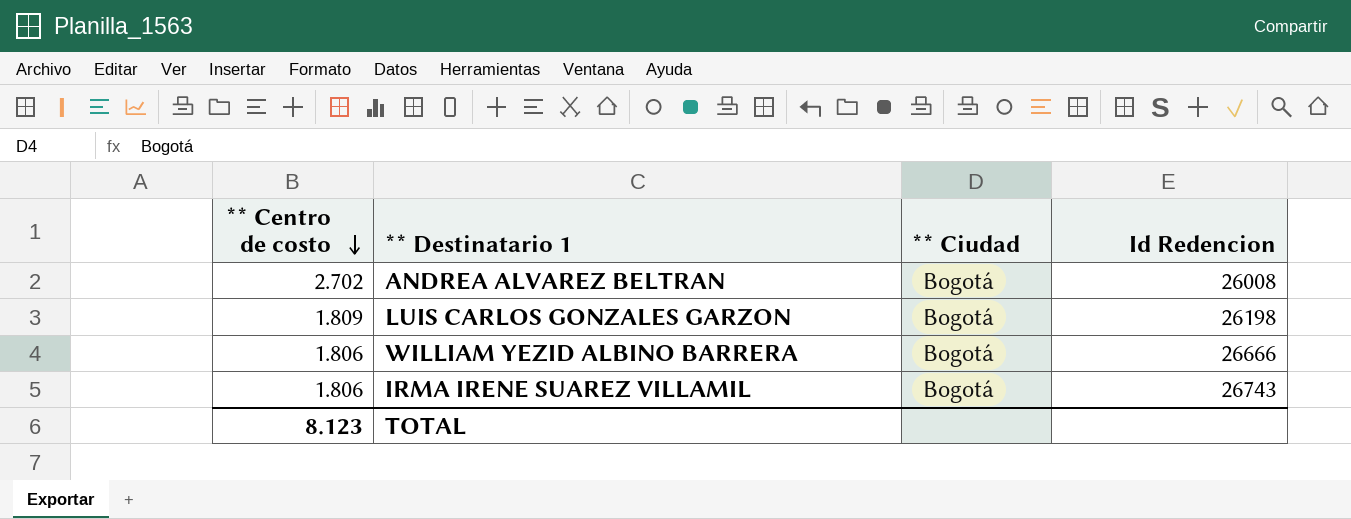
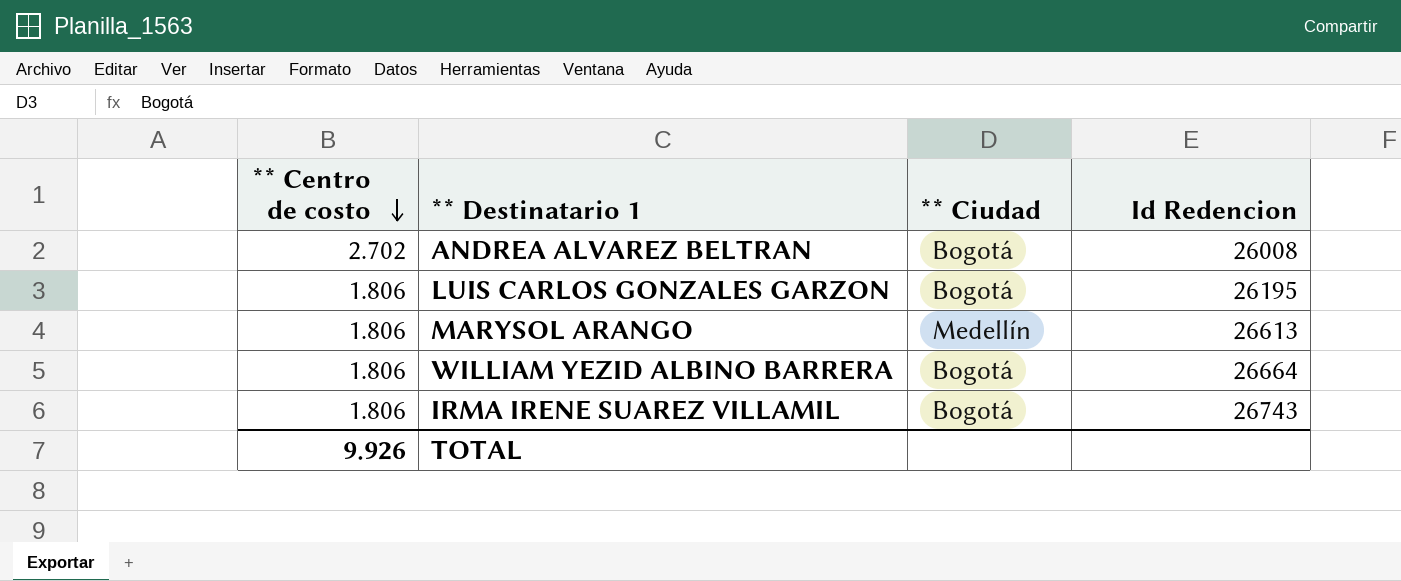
LUIS CARLOS GONZALES GARZON | ** Centro de costo: 1.809 -> 1.806
LUIS CARLOS GONZALES GARZON | Id Redencion: 26198 -> 26195
row MARYSOL ARANGO: none -> 1.806 | Medellín | 26613
WILLIAM YEZID ALBINO BARRERA | Id Redencion: 26666 -> 26664
TOTAL | ** Centro de costo: 8.123 -> 9.926

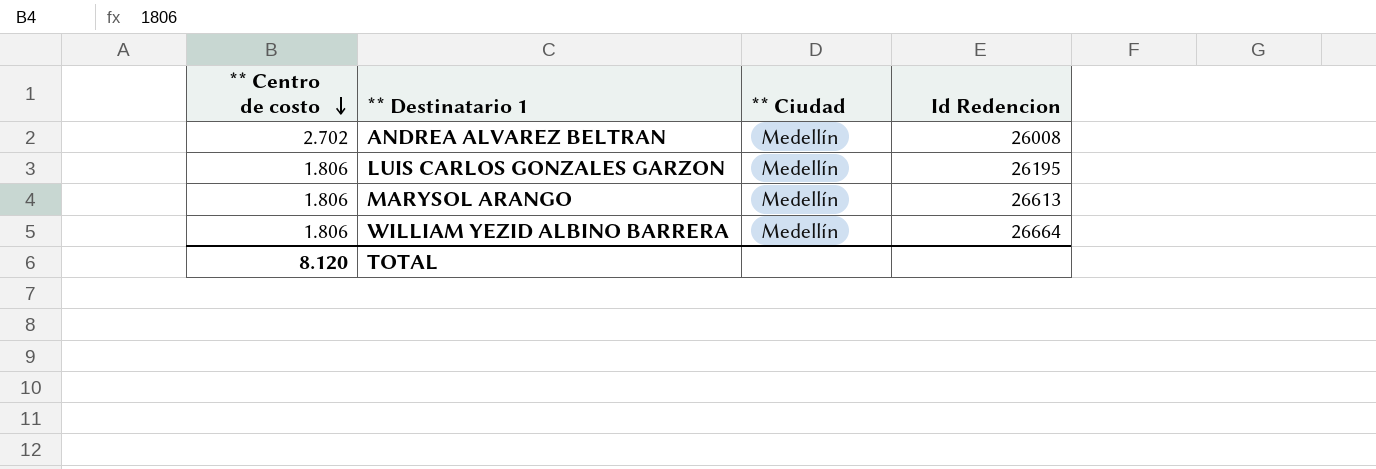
row IRMA IRENE SUAREZ VILLAMIL: 1.806 | Bogotá | 26743 -> none
ANDREA ALVAREZ BELTRAN | ** Ciudad: Bogotá -> Medellín
LUIS CARLOS GONZALES GARZON | ** Ciudad: Bogotá -> Medellín
WILLIAM YEZID ALBINO BARRERA | ** Ciudad: Bogotá -> Medellín
TOTAL | ** Centro de costo: 9.926 -> 8.120

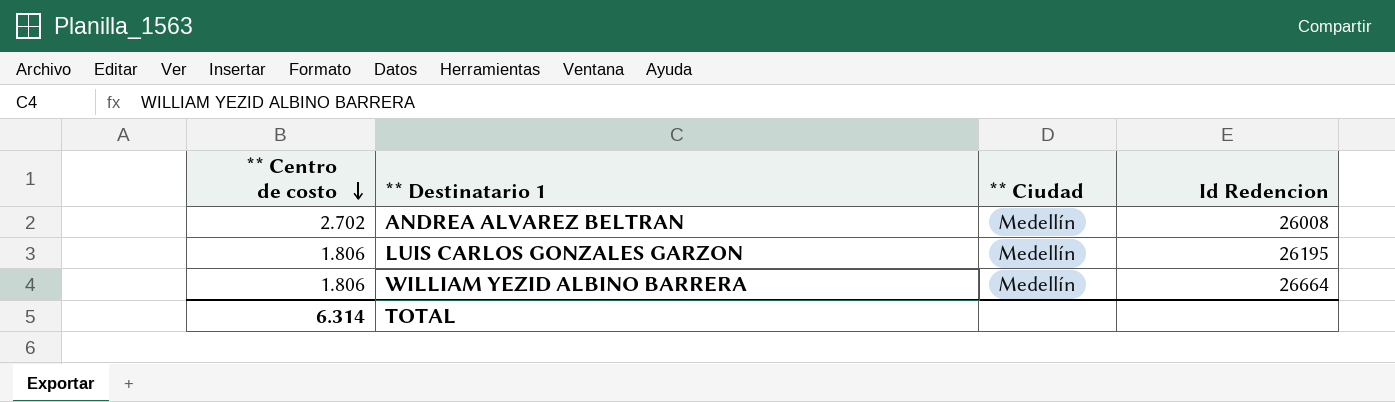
row MARYSOL ARANGO: 1.806 | Medellín | 26613 -> none
TOTAL | ** Centro de costo: 8.120 -> 6.314

